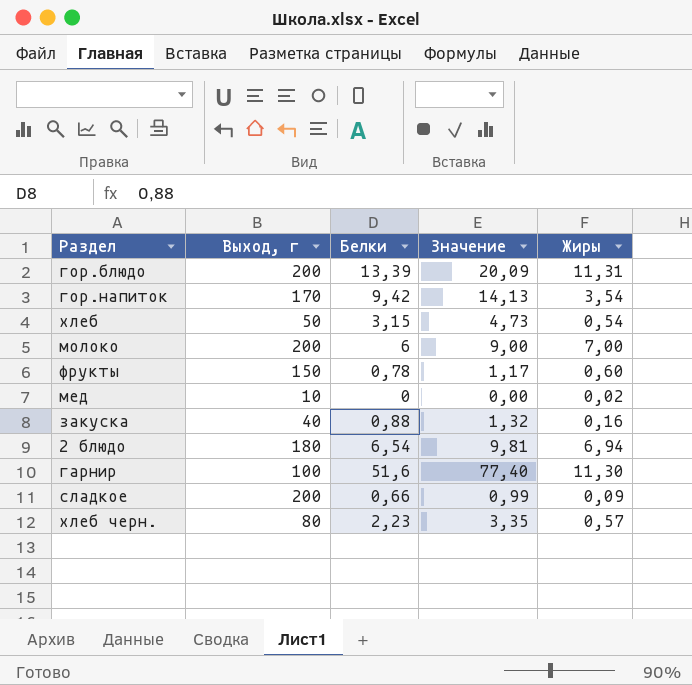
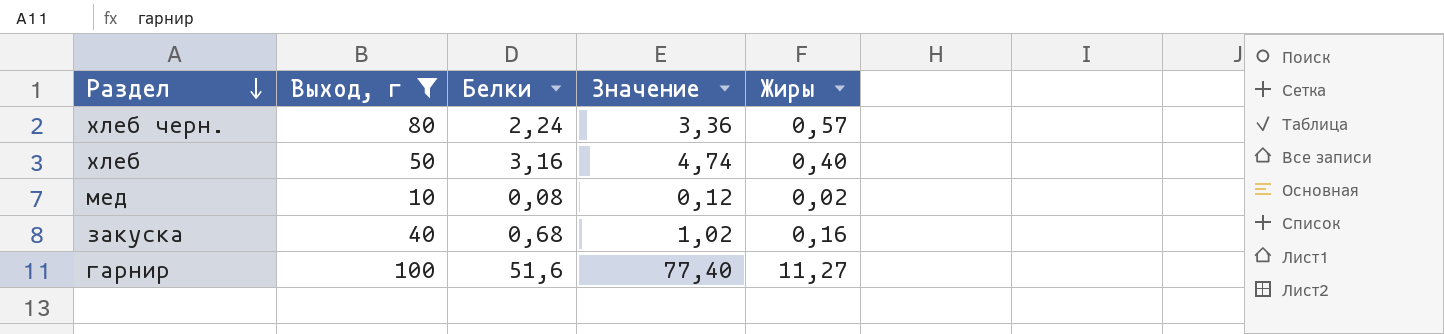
filter: none -> Выход, г <= 100
row order: none -> Раздел descending
хлеб черн. | Белки: 2,23 -> 2,24
хлеб черн. | Значение: 3,35 -> 3,36
хлеб | Белки: 3,15 -> 3,16
хлеб | Значение: 4,73 -> 4,74
хлеб | Жиры: 0,54 -> 0,40
мед | Белки: 0 -> 0,08
мед | Значение: 0,00 -> 0,12
закуска | Белки: 0,88 -> 0,68
закуска | Значение: 1,32 -> 1,02
гарнир | Жиры: 11,30 -> 11,27

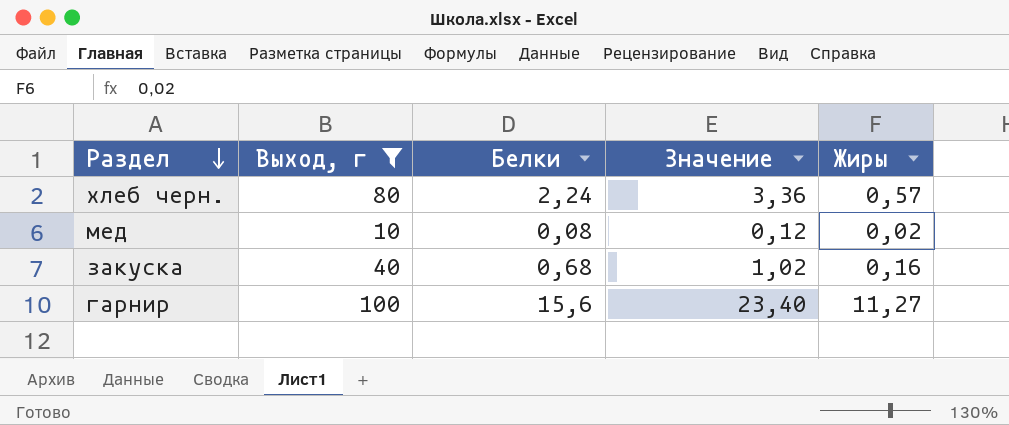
row хлеб: 50 | 3,16 | 4,74 | 0,40 -> none
гарнир | Белки: 51,6 -> 15,6
гарнир | Значение: 77,40 -> 23,40

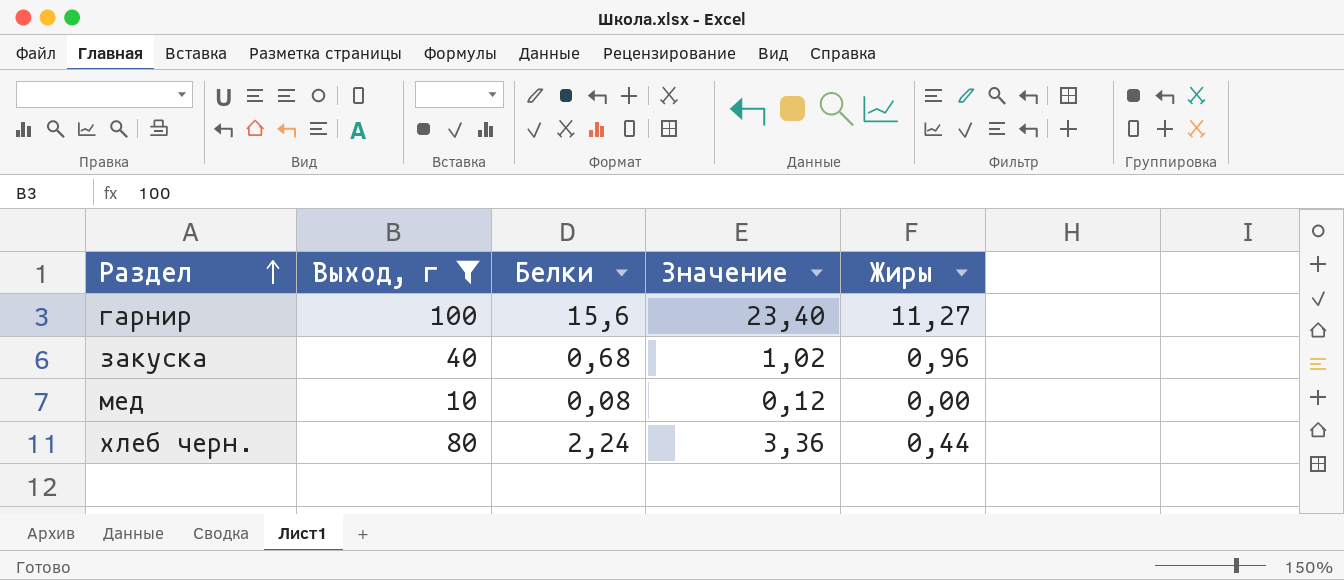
row order: Раздел descending -> Раздел ascending
закуска | Жиры: 0,16 -> 0,96
мед | Жиры: 0,02 -> 0,00
хлеб черн. | Жиры: 0,57 -> 0,44

